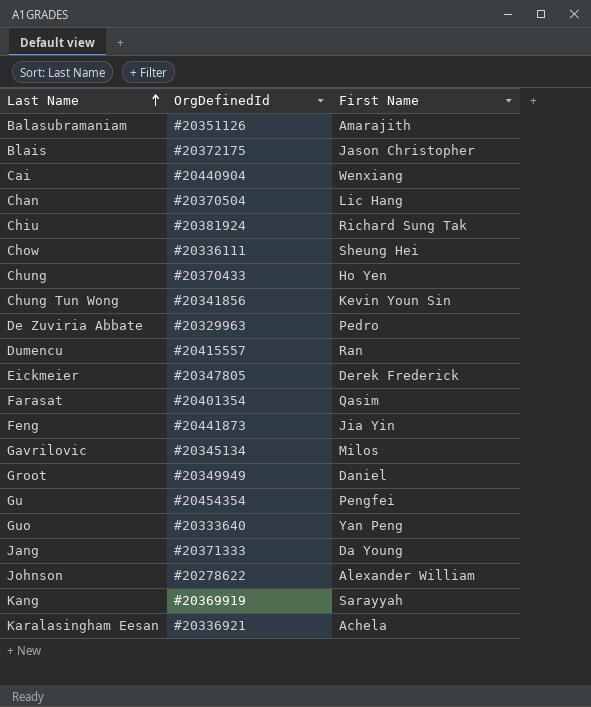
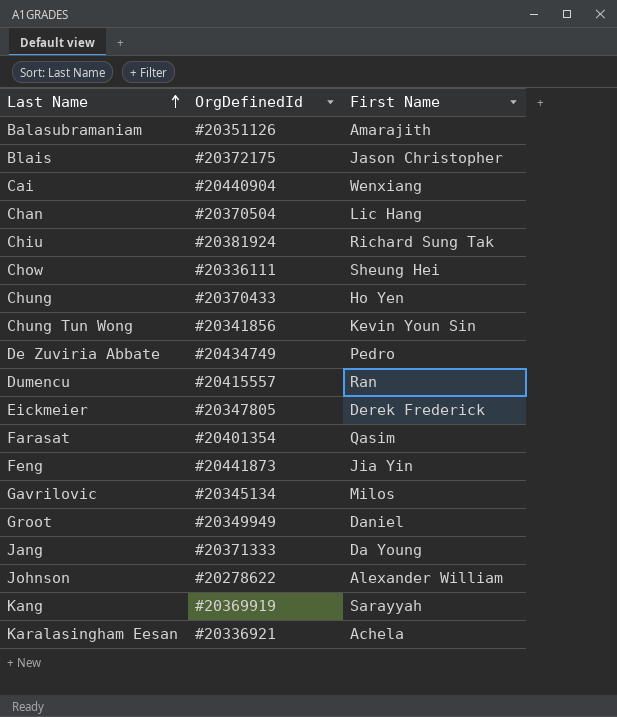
row Gu: #20454354 | Pengfei -> none
row Guo: #20333640 | Yan Peng -> none
De Zuviria Abbate | OrgDefinedId: #20329963 -> #20434749

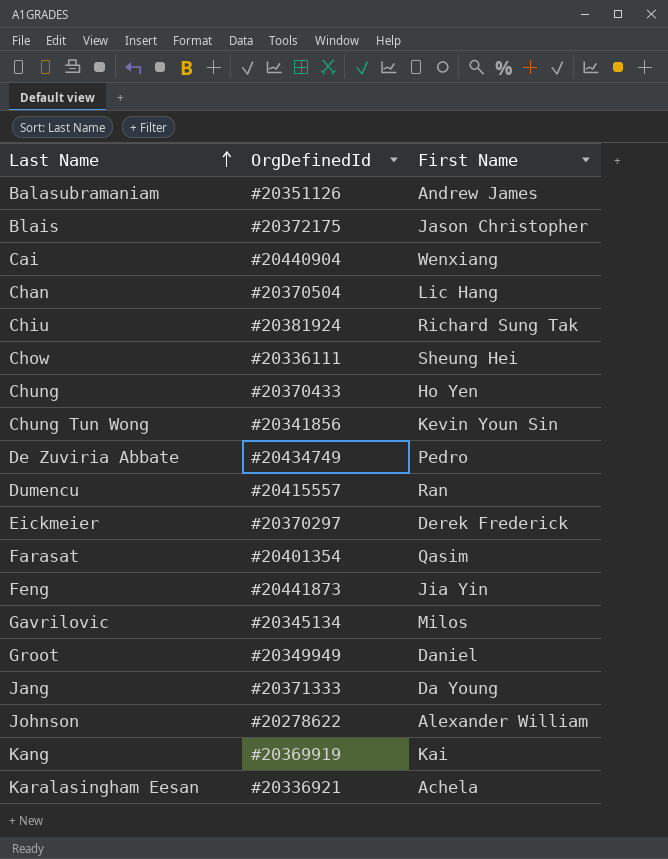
Balasubramaniam | First Name: Amarajith -> Andrew James
Eickmeier | OrgDefinedId: #20347805 -> #20370297
Kang | First Name: Sarayyah -> Kai

